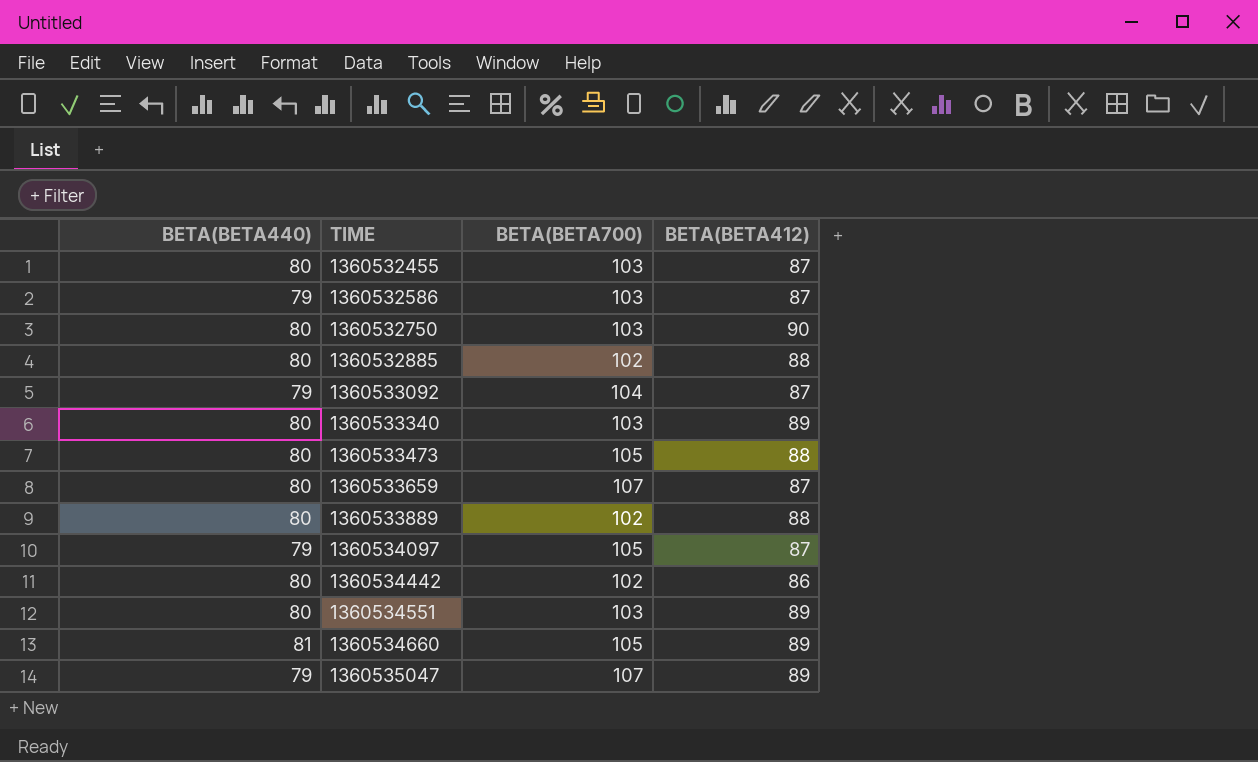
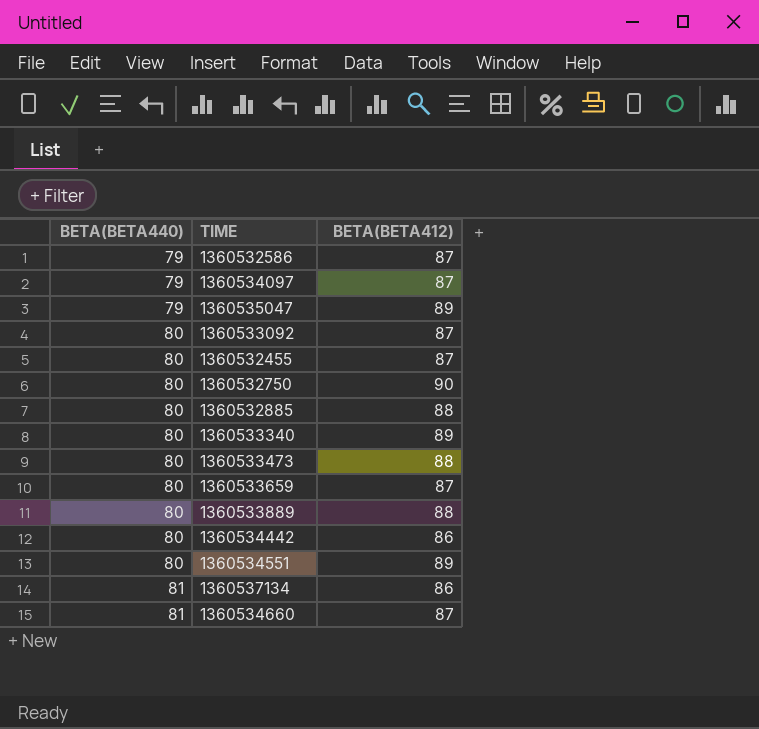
row order: TIME ascending -> BETA(BETA440) ascending
column BETA(BETA700) | position: 3 -> none
1360533092 | BETA(BETA440): 79 -> 80
row 1360537134: none -> 81 | 86
1360534660 | BETA(BETA412): 89 -> 87

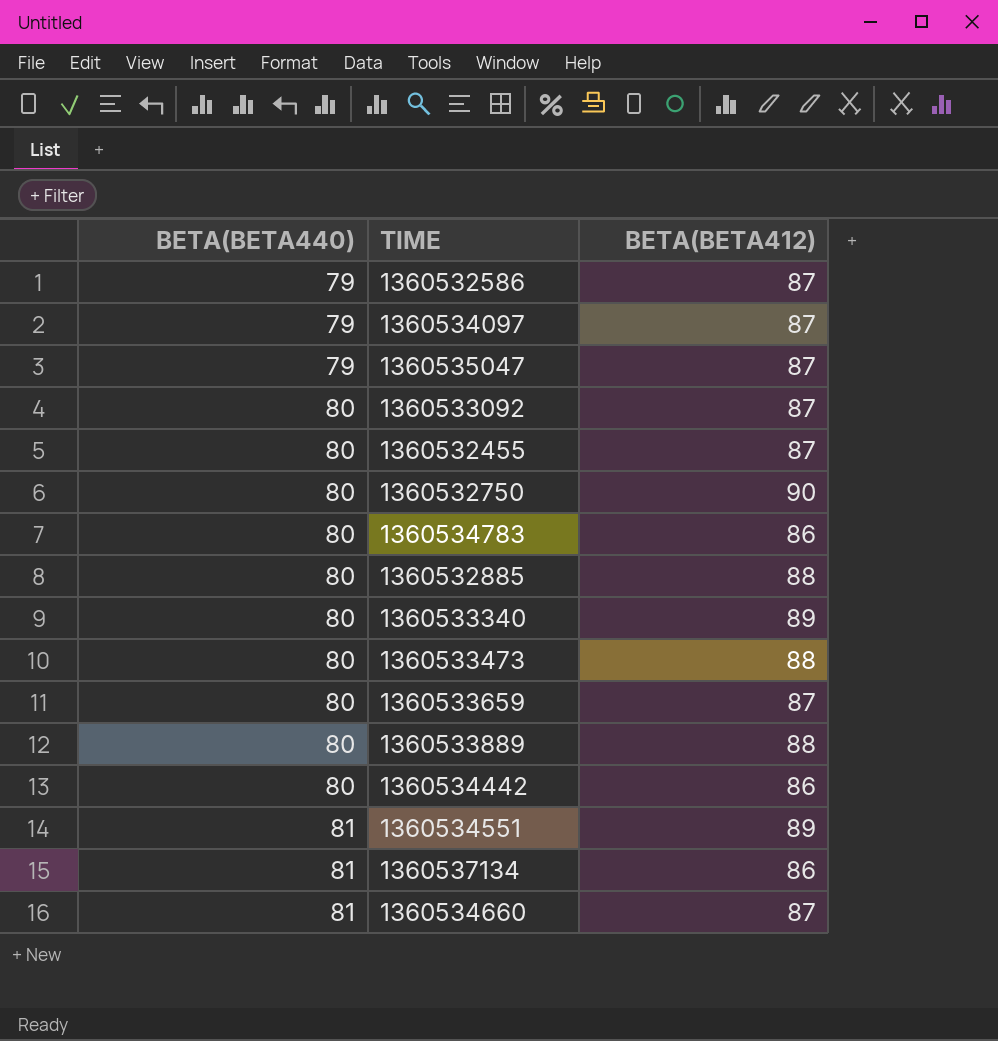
1360535047 | BETA(BETA412): 89 -> 87
row 1360534783: none -> 80 | 86
1360534551 | BETA(BETA440): 80 -> 81

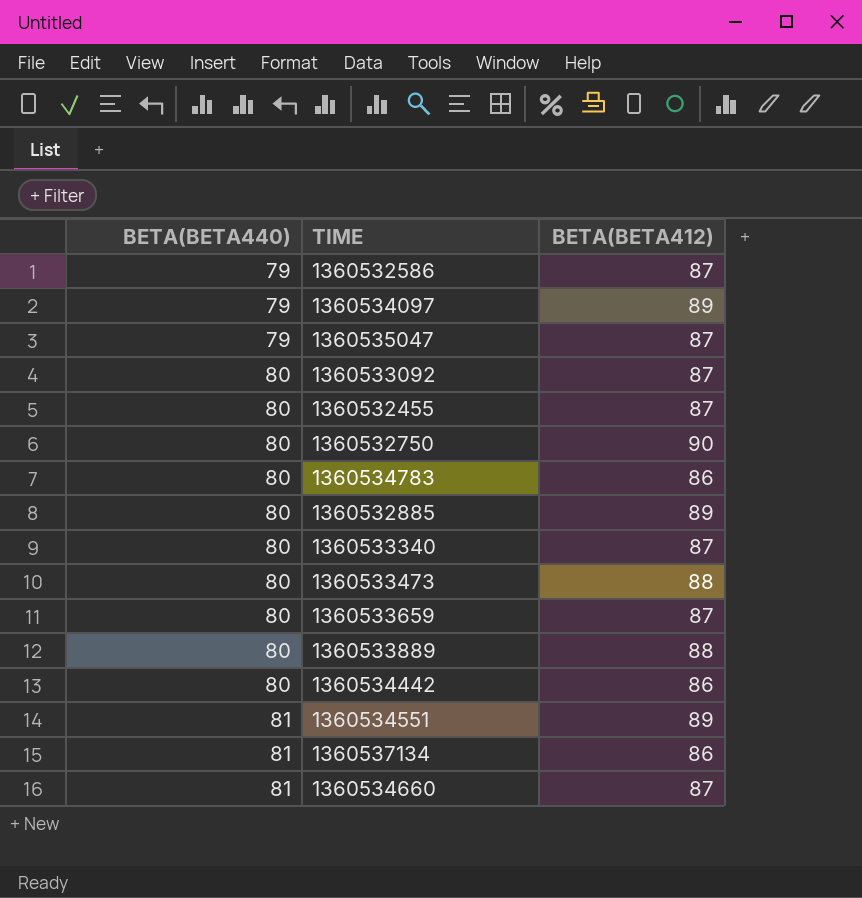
1360534097 | BETA(BETA412): 87 -> 89
1360532885 | BETA(BETA412): 88 -> 89
1360533340 | BETA(BETA412): 89 -> 87

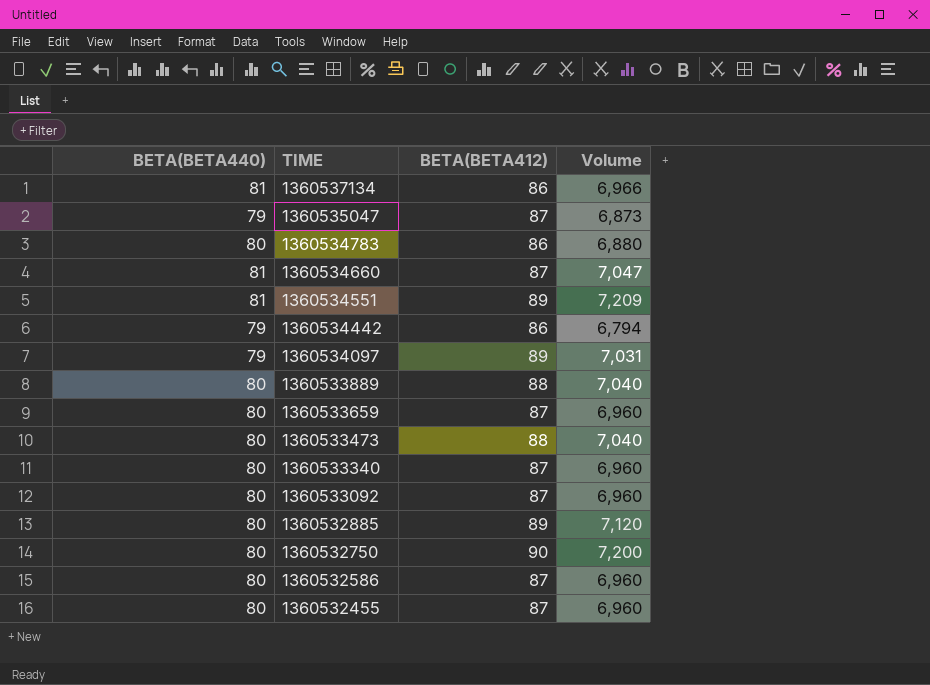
row order: BETA(BETA440) ascending -> TIME descending
column Volume | formula: none -> [BETA(BETA440)] * [BETA(BETA412)]
1360534442 | BETA(BETA440): 80 -> 79
1360532586 | BETA(BETA440): 79 -> 80

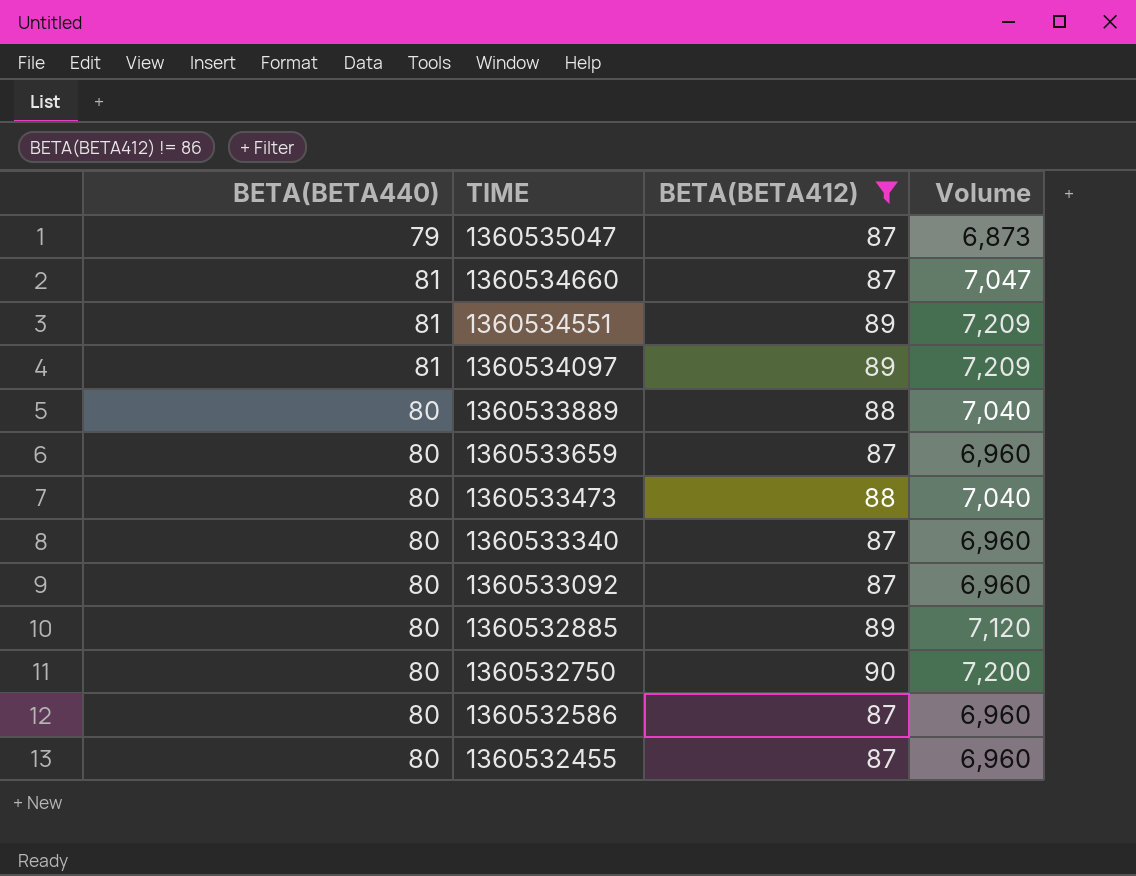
filter: none -> BETA(BETA412) != 86
1360534097 | BETA(BETA440): 79 -> 81
1360534097 | Volume: 7,031 -> 7,209

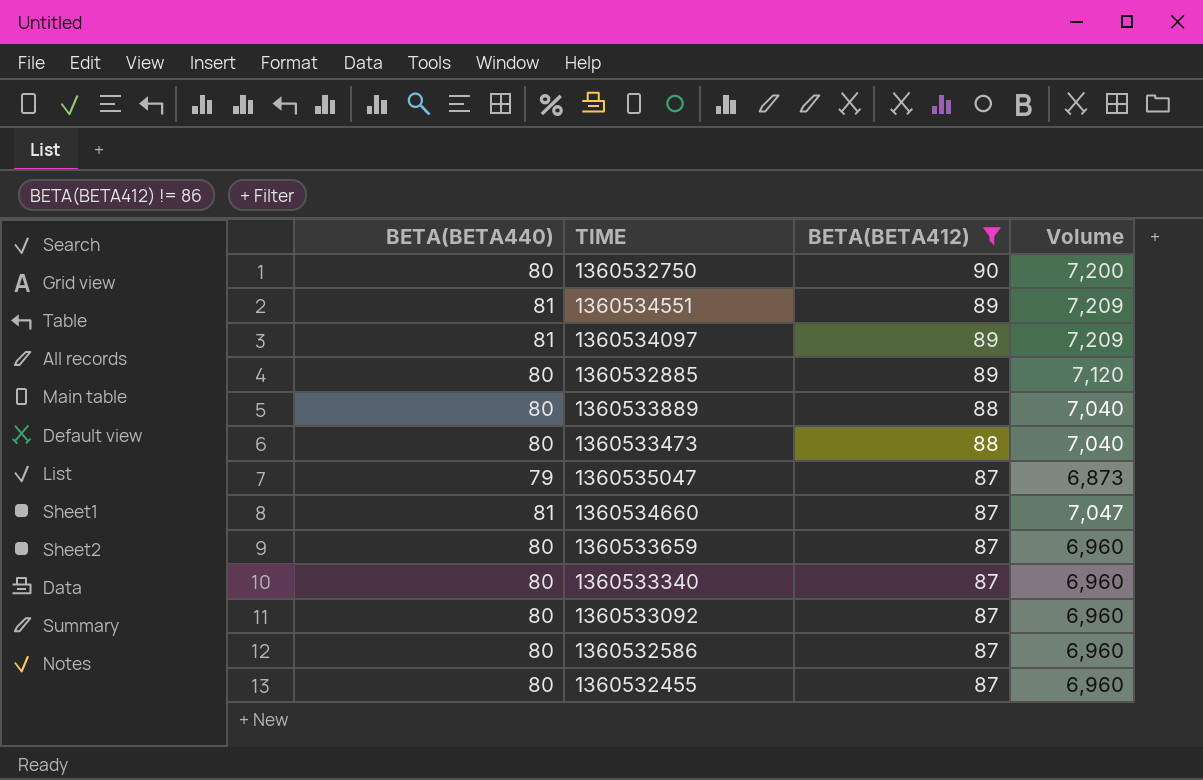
row order: TIME descending -> BETA(BETA412) descending

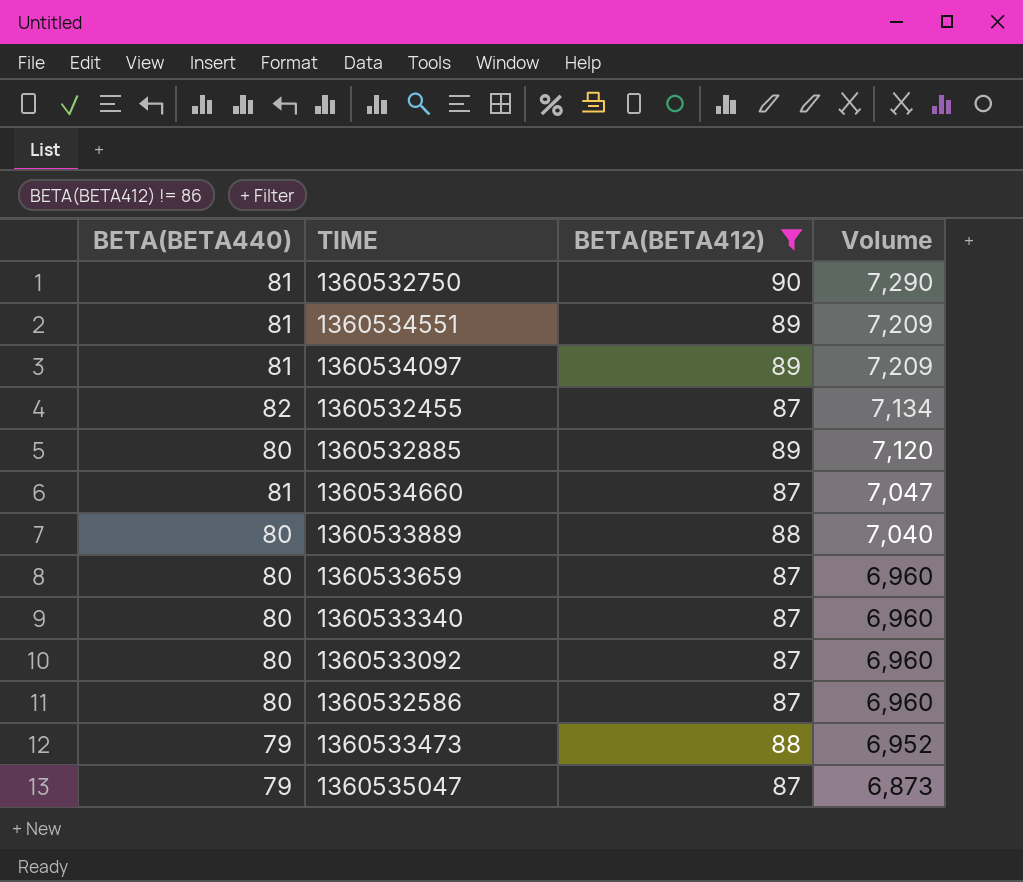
row order: BETA(BETA412) descending -> Volume descending
1360532750 | BETA(BETA440): 80 -> 81
1360532750 | Volume: 7,200 -> 7,290
1360532455 | BETA(BETA440): 80 -> 82
1360532455 | Volume: 6,960 -> 7,134
1360533473 | BETA(BETA440): 80 -> 79
1360533473 | Volume: 7,040 -> 6,952

